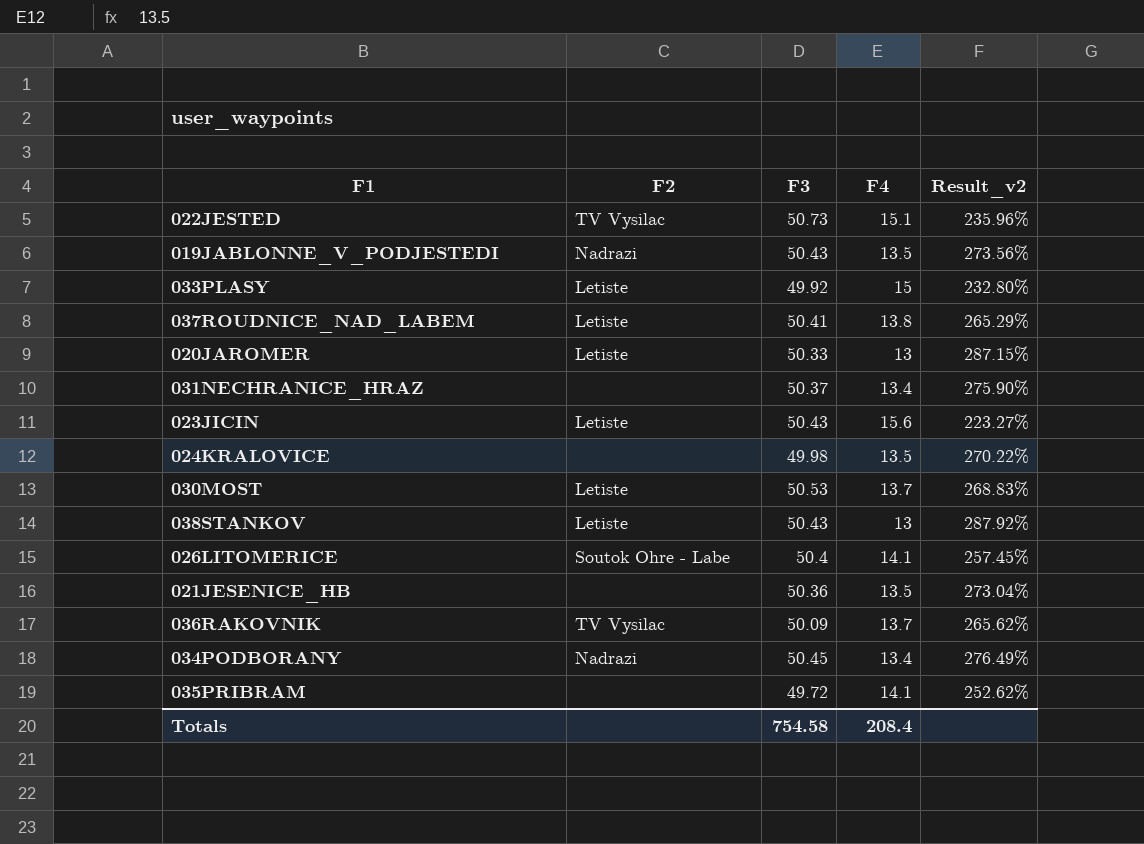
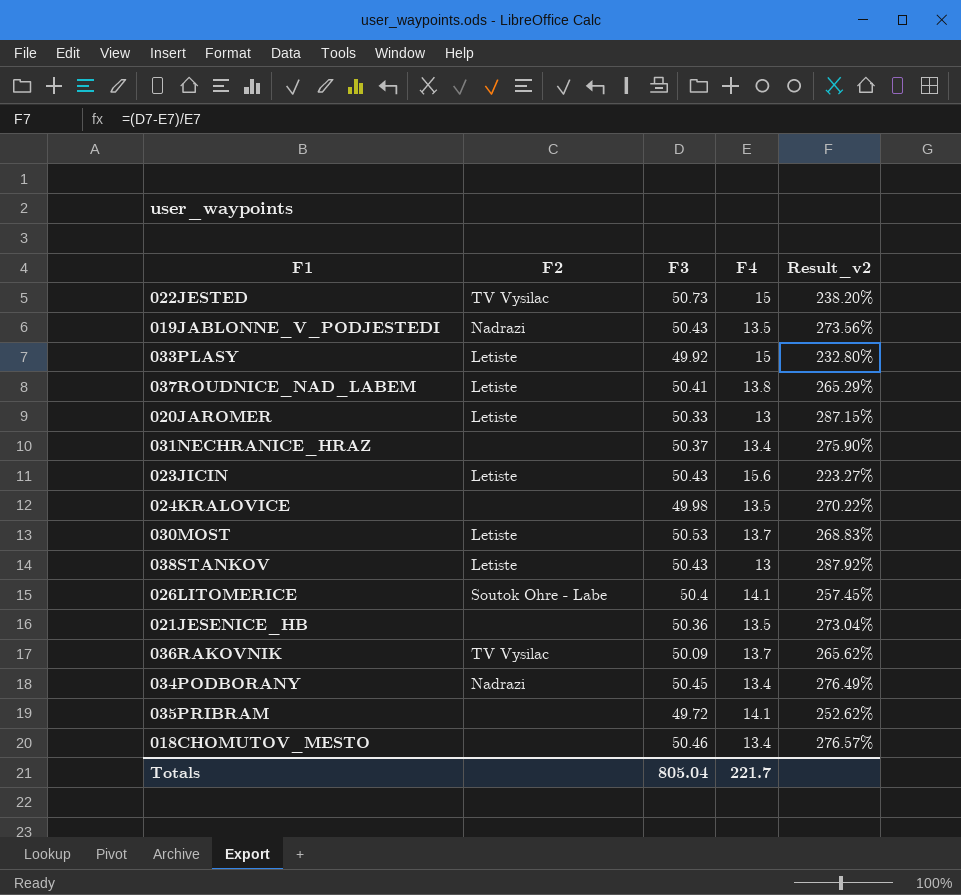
022JESTED | F4: 15.1 -> 15
022JESTED | Result_v2: 235.96% -> 238.20%
row 018CHOMUTOV_MESTO: none -> none | 50.46 | 13.4 | 276.57%
Totals | F3: 754.58 -> 805.04
Totals | F4: 208.4 -> 221.7

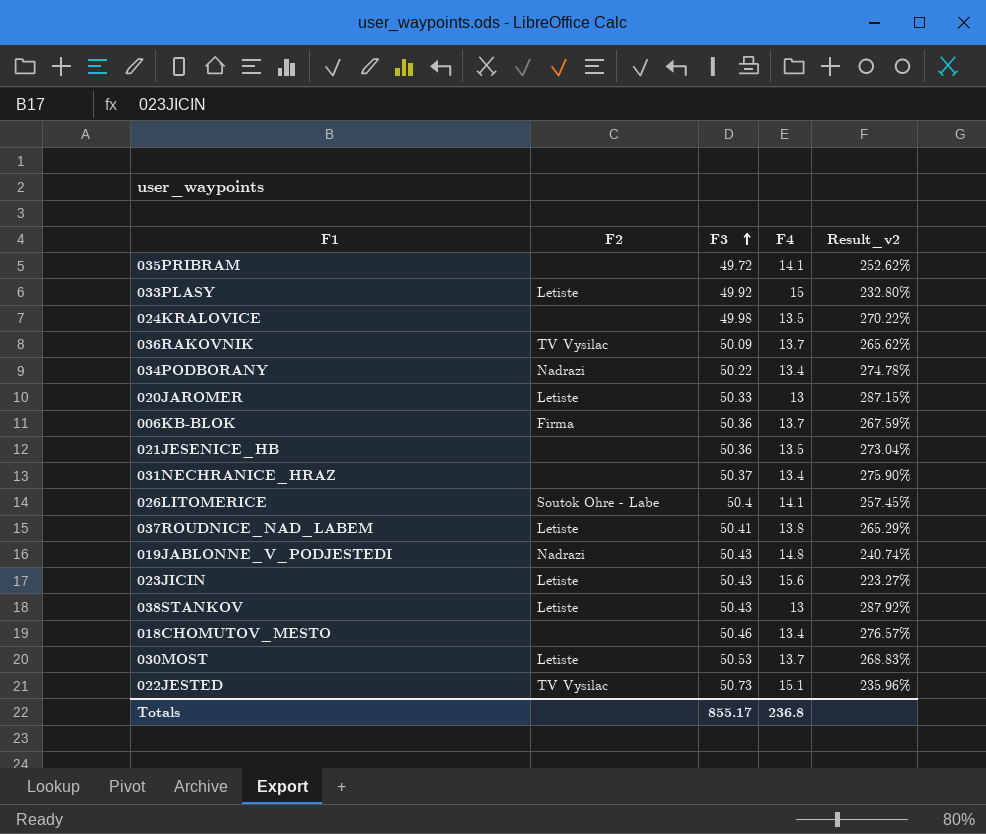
row order: none -> F3 ascending
034PODBORANY | F3: 50.45 -> 50.22
034PODBORANY | Result_v2: 276.49% -> 274.78%
row 006KB-BLOK: none -> Firma | 50.36 | 13.7 | 267.59%
019JABLONNE_V_PODJESTEDI | F4: 13.5 -> 14.8
019JABLONNE_V_PODJESTEDI | Result_v2: 273.56% -> 240.74%
022JESTED | F4: 15 -> 15.1
022JESTED | Result_v2: 238.20% -> 235.96%
Totals | F3: 805.04 -> 855.17
Totals | F4: 221.7 -> 236.8

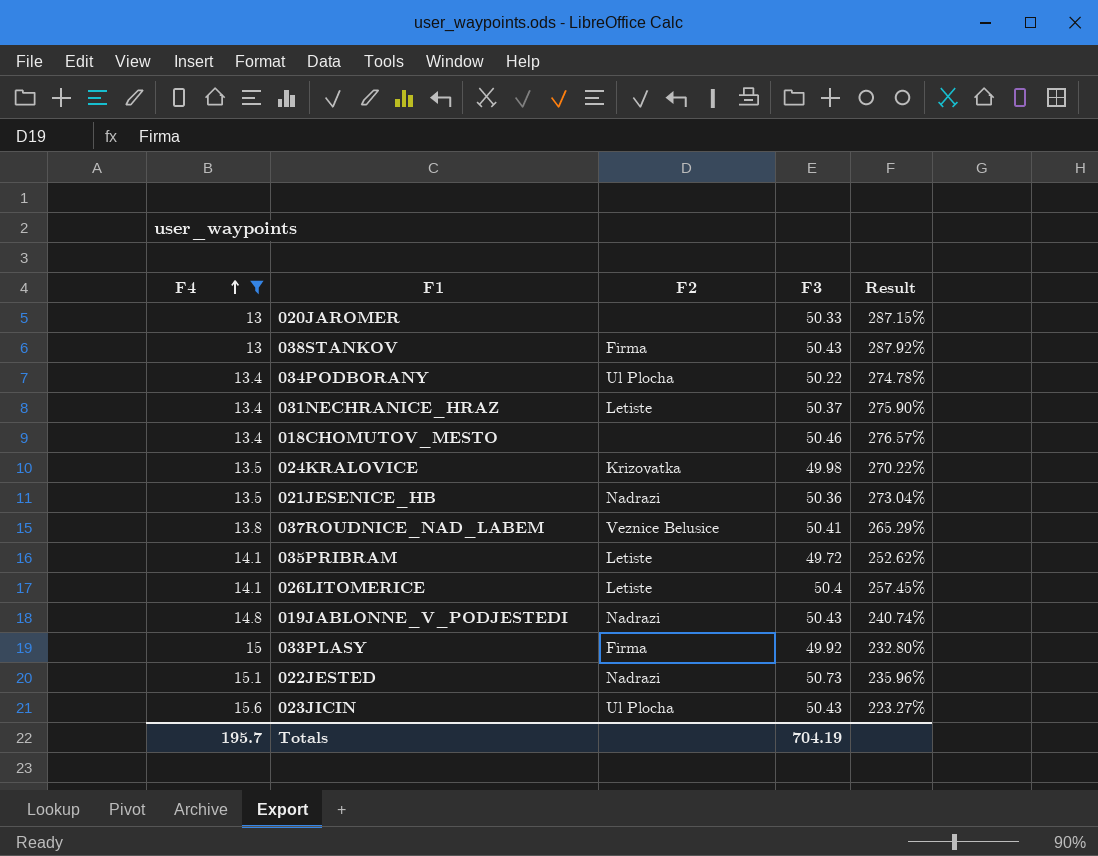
filter: none -> F4 != 13.7
row order: F3 ascending -> F4 ascending
column F4 | position: 4 -> 1
column name: Result_v2 -> Result
020JAROMER | F2: Letiste -> none
038STANKOV | F2: Letiste -> Firma
034PODBORANY | F2: Nadrazi -> Ul Plocha
031NECHRANICE_HRAZ | F2: none -> Letiste
024KRALOVICE | F2: none -> Krizovatka
021JESENICE_HB | F2: none -> Nadrazi
037ROUDNICE_NAD_LABEM | F2: Letiste -> Veznice Belusice
035PRIBRAM | F2: none -> Letiste
026LITOMERICE | F2: Soutok Ohre - Labe -> Letiste
033PLASY | F2: Letiste -> Firma
022JESTED | F2: TV Vysilac -> Nadrazi
023JICIN | F2: Letiste -> Ul Plocha
Totals | F4: 236.8 -> 195.7
Totals | F3: 855.17 -> 704.19

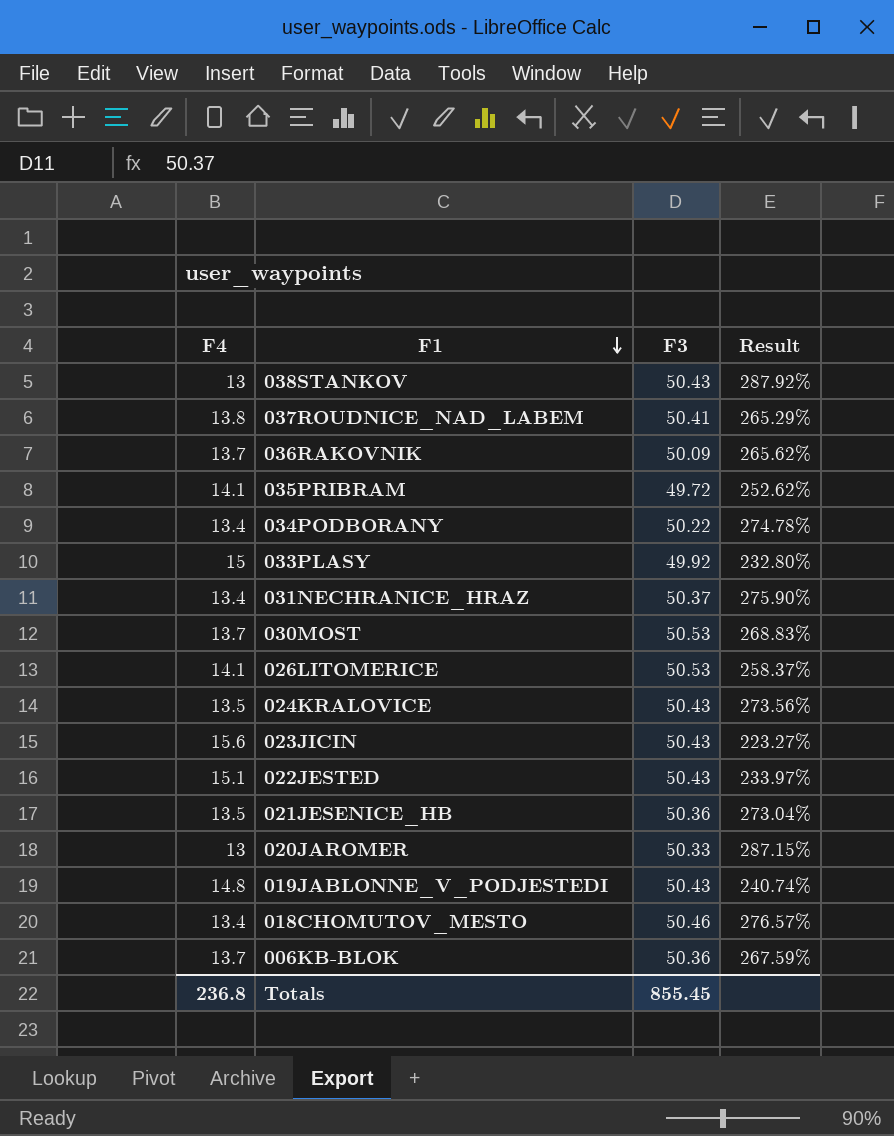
filter: F4 != 13.7 -> none
row order: F4 ascending -> F1 descending
column F2 | position: 3 -> none
026LITOMERICE | F3: 50.4 -> 50.53
026LITOMERICE | Result: 257.45% -> 258.37%
024KRALOVICE | F3: 49.98 -> 50.43
024KRALOVICE | Result: 270.22% -> 273.56%
022JESTED | F3: 50.73 -> 50.43
022JESTED | Result: 235.96% -> 233.97%
Totals | F4: 195.7 -> 236.8
Totals | F3: 704.19 -> 855.45

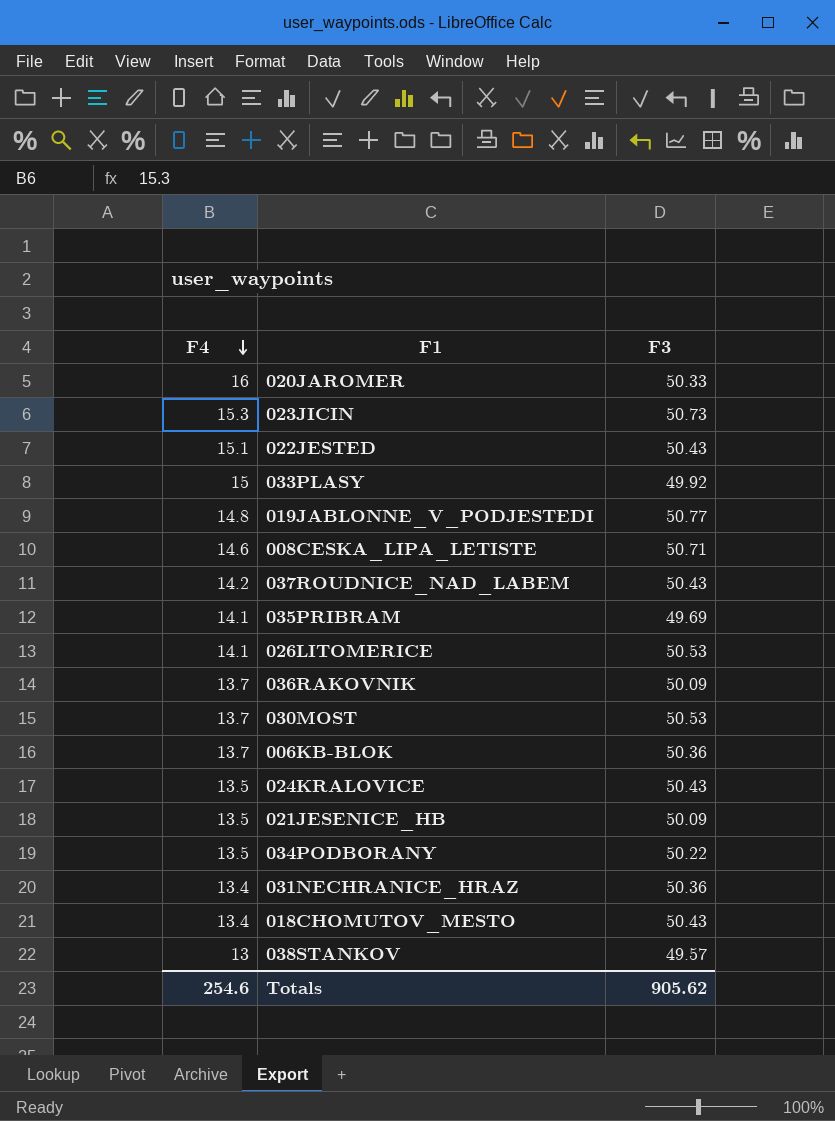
row order: F1 descending -> F4 descending
column Result | formula: ([F3] - [F4]) / [F4] -> none
020JAROMER | F4: 13 -> 16
023JICIN | F4: 15.6 -> 15.3
023JICIN | F3: 50.43 -> 50.73
019JABLONNE_V_PODJESTEDI | F3: 50.43 -> 50.77
row 008CESKA_LIPA_LETISTE: none -> 14.6 | 50.71
037ROUDNICE_NAD_LABEM | F4: 13.8 -> 14.2
037ROUDNICE_NAD_LABEM | F3: 50.41 -> 50.43
035PRIBRAM | F3: 49.72 -> 49.69
021JESENICE_HB | F3: 50.36 -> 50.09
034PODBORANY | F4: 13.4 -> 13.5
031NECHRANICE_HRAZ | F3: 50.37 -> 50.36
018CHOMUTOV_MESTO | F3: 50.46 -> 50.43
038STANKOV | F3: 50.43 -> 49.57
Totals | F4: 236.8 -> 254.6
Totals | F3: 855.45 -> 905.62

